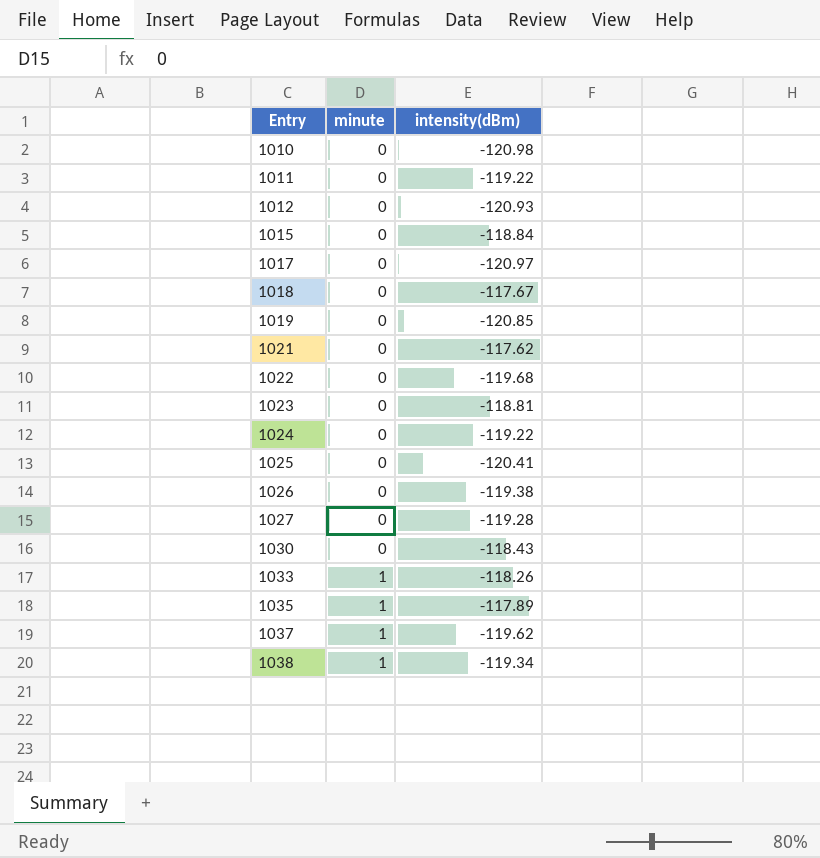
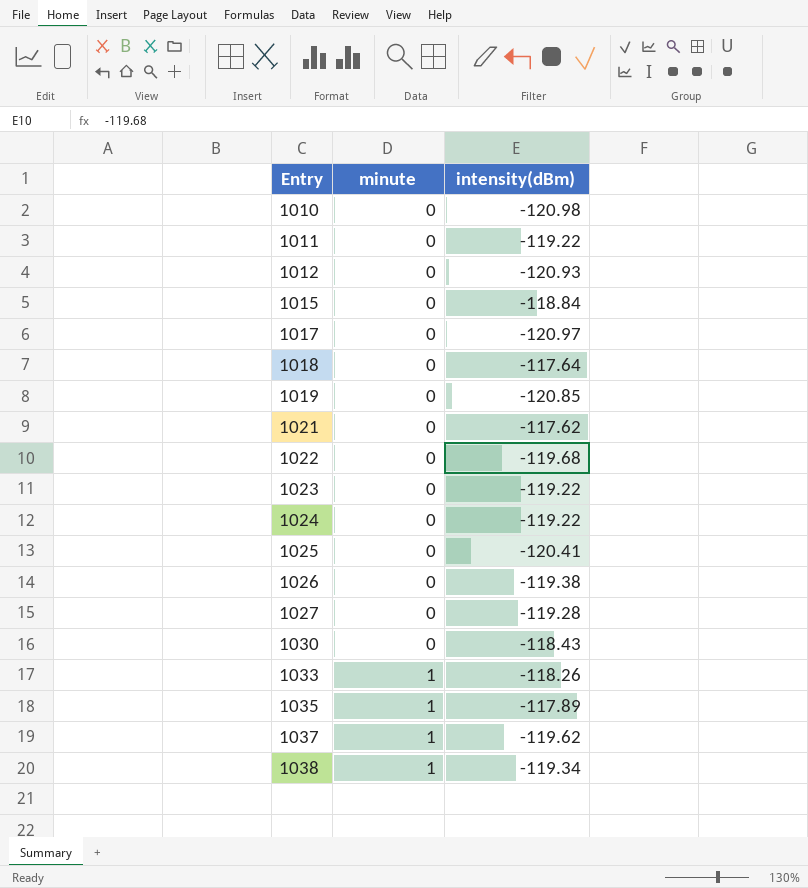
1018 | intensity(dBm): -117.67 -> -117.64
1023 | intensity(dBm): -118.81 -> -119.22

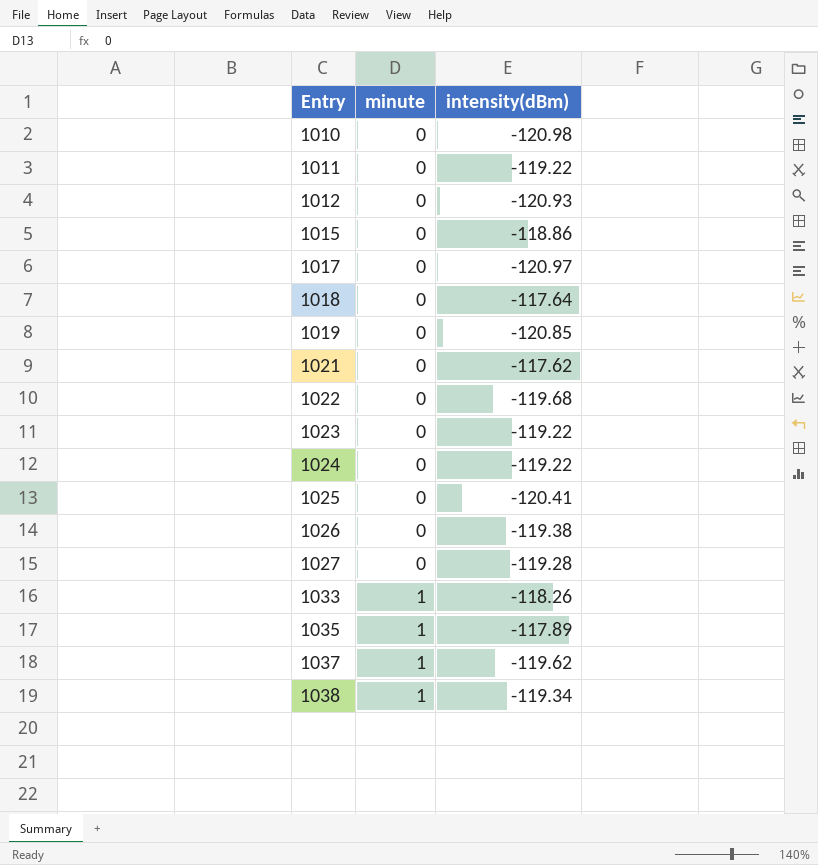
row 1030: 0 | -118.43 -> none
1015 | intensity(dBm): -118.84 -> -118.86

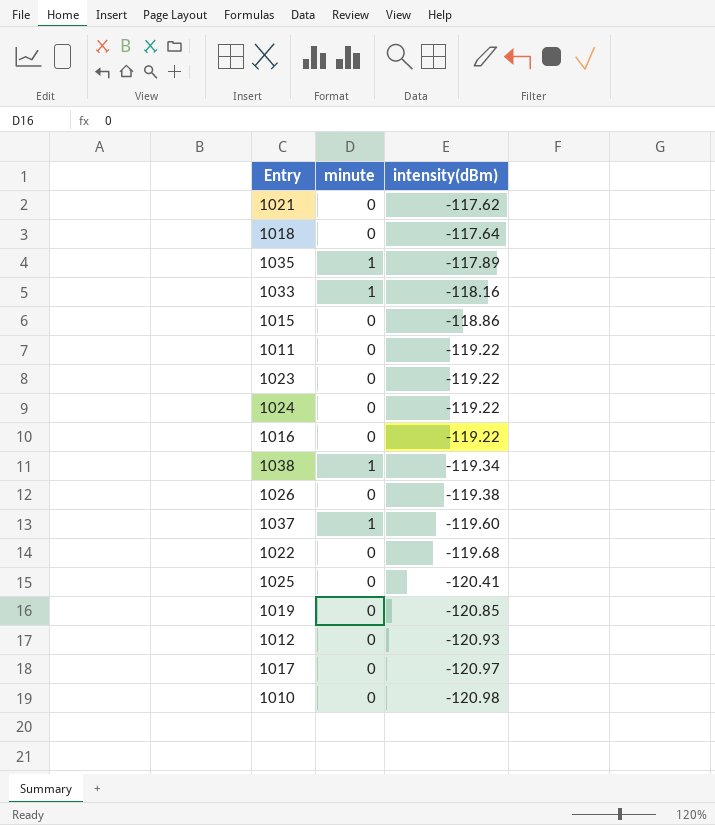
row order: Entry ascending -> intensity(dBm) descending
row 1027: 0 | -119.28 -> none
1033 | intensity(dBm): -118.26 -> -118.16
row 1016: none -> 0 | -119.22
1037 | intensity(dBm): -119.62 -> -119.60

